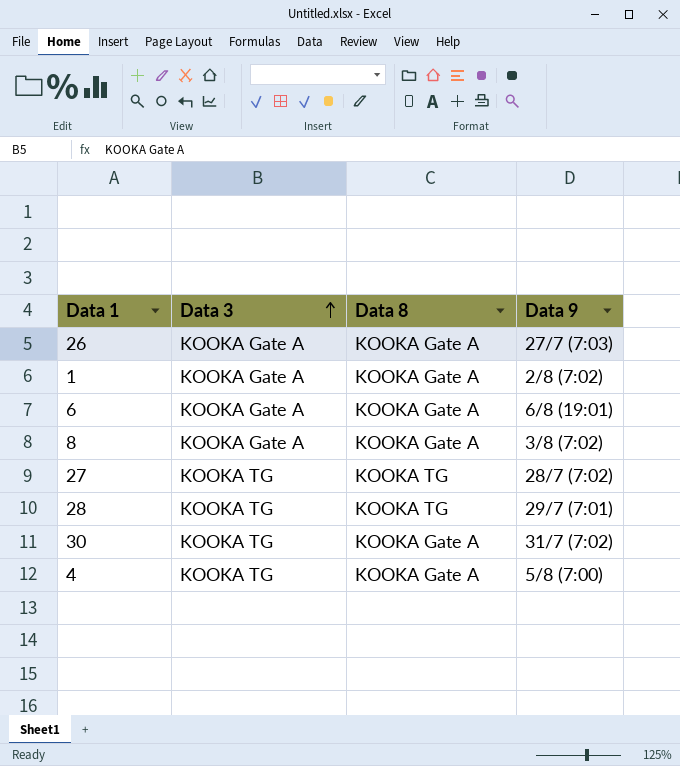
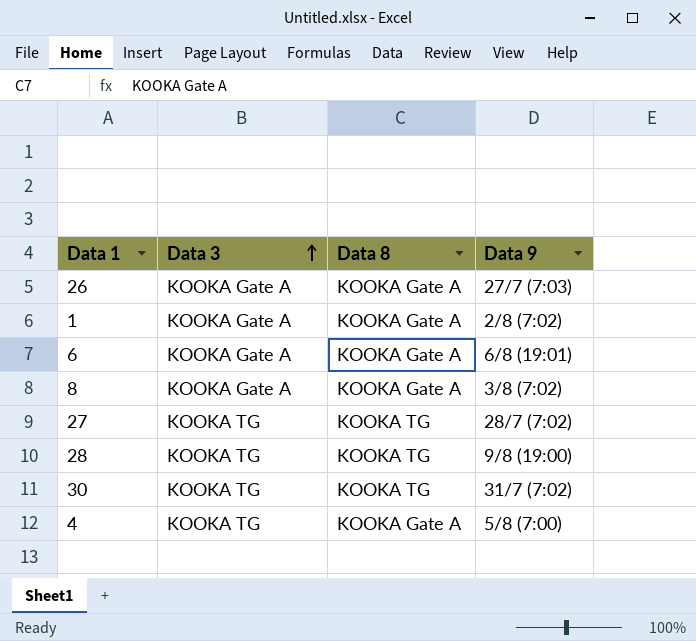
28 | Data 9: 29/7 (7:01) -> 9/8 (19:00)
30 | Data 8: KOOKA Gate A -> KOOKA TG

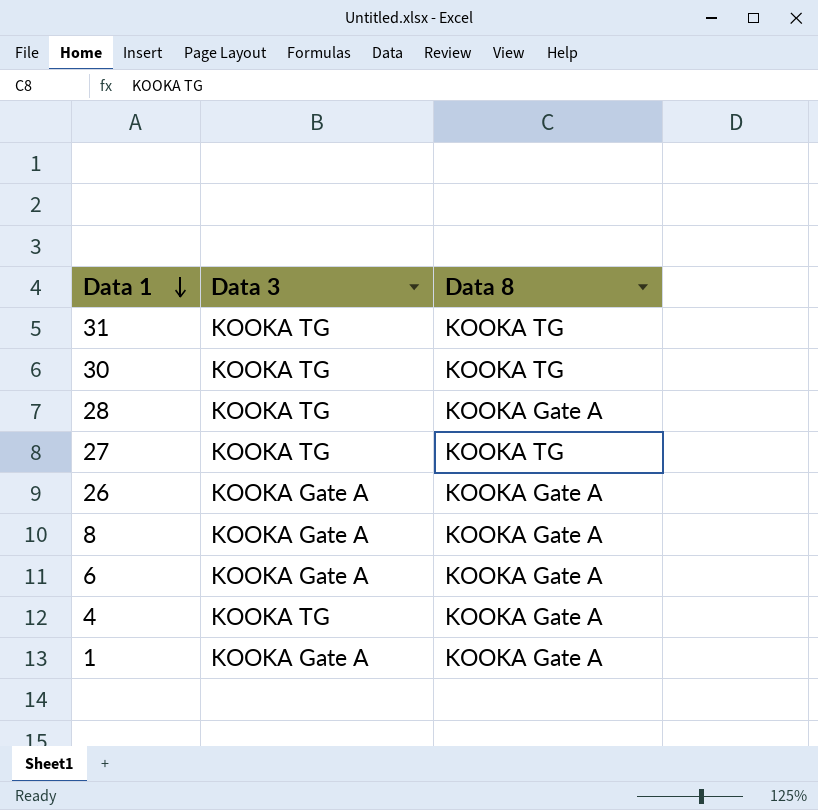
row order: Data 3 ascending -> Data 1 descending
column Data 9 | position: 4 -> none
row 31: none -> KOOKA TG | KOOKA TG
28 | Data 8: KOOKA TG -> KOOKA Gate A

